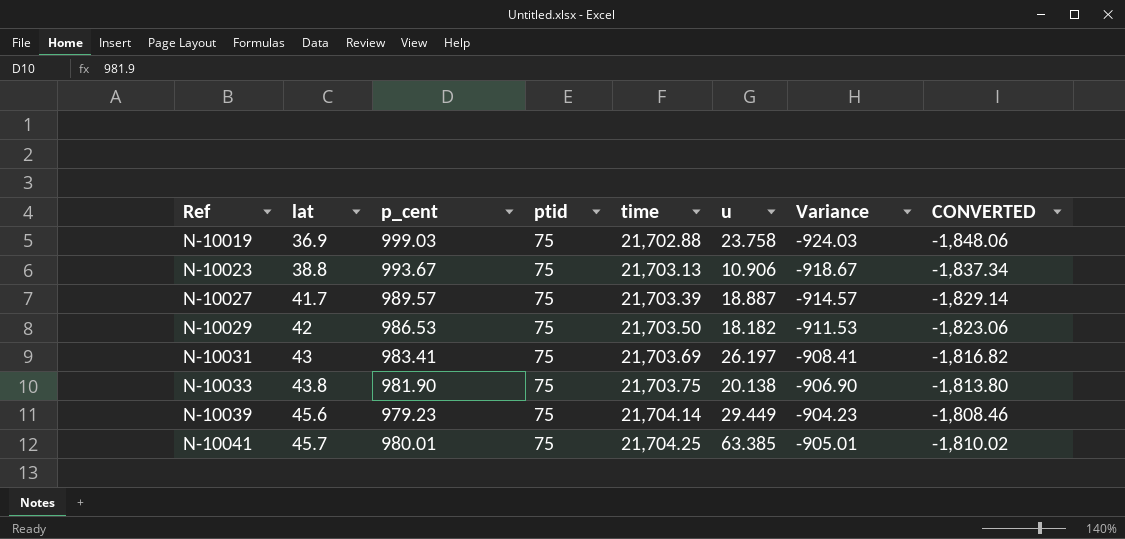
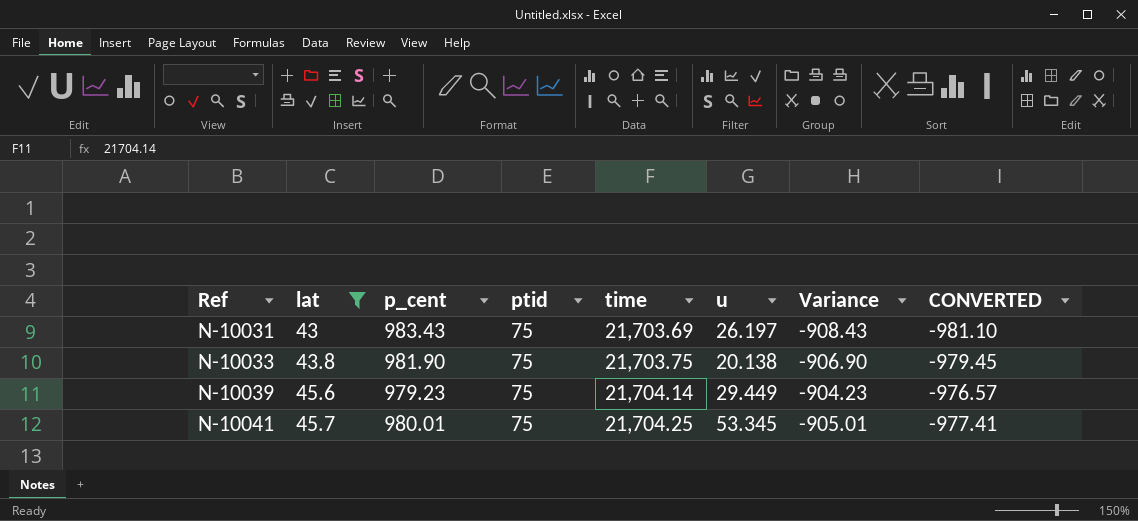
filter: none -> lat >= 43
column CONVERTED | formula: [Variance] * 2 -> [Variance] * 1.08
N-10031 | p_cent: 983.41 -> 983.43
N-10031 | Variance: -908.41 -> -908.43
N-10041 | u: 63.385 -> 53.345

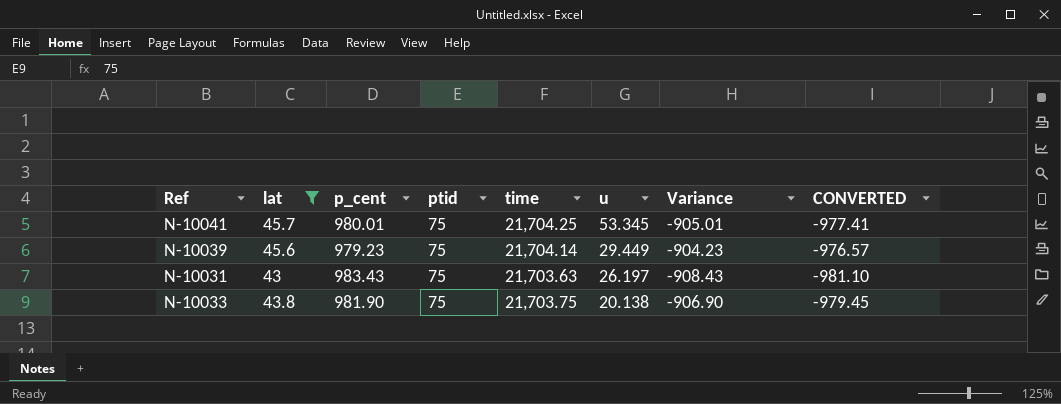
row order: Ref ascending -> u descending
N-10031 | time: 21,703.69 -> 21,703.63

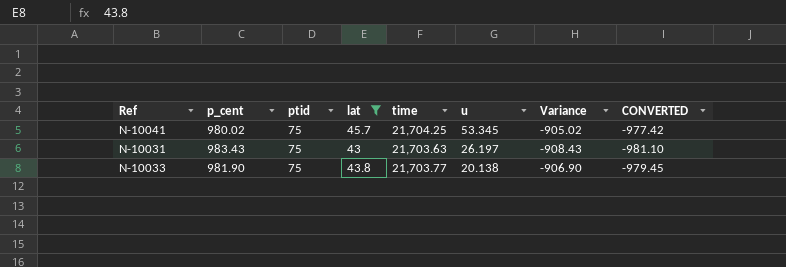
column lat | position: 2 -> 4
row N-10039: 45.6 | 979.23 | 75 | 21,704.14 | 29.449 | -904.23 | -976.57 -> none
N-10041 | p_cent: 980.01 -> 980.02
N-10041 | Variance: -905.01 -> -905.02
N-10041 | CONVERTED: -977.41 -> -977.42
N-10033 | time: 21,703.75 -> 21,703.77

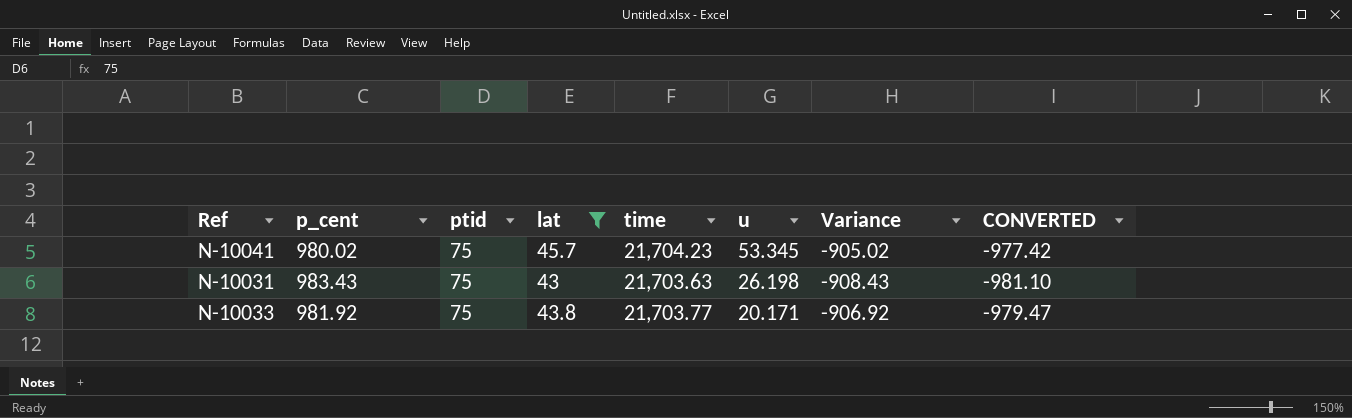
N-10041 | time: 21,704.25 -> 21,704.23
N-10031 | u: 26.197 -> 26.198
N-10033 | p_cent: 981.90 -> 981.92
N-10033 | u: 20.138 -> 20.171
N-10033 | Variance: -906.90 -> -906.92
N-10033 | CONVERTED: -979.45 -> -979.47

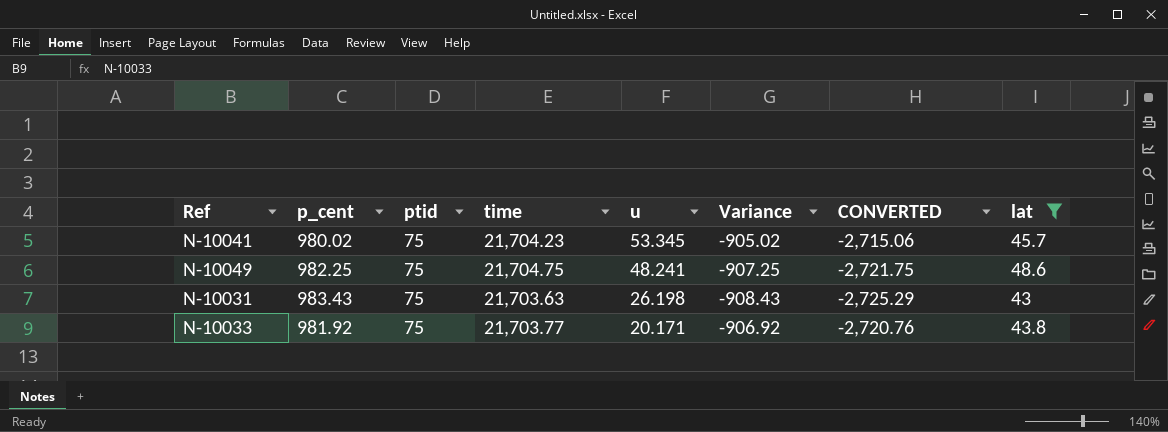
column CONVERTED | formula: [Variance] * 1.08 -> [Variance] * 3
column lat | position: 4 -> 8
row N-10049: none -> 982.25 | 75 | 21,704.75 | 48.241 | -907.25 | -2,721.75 | 48.6

